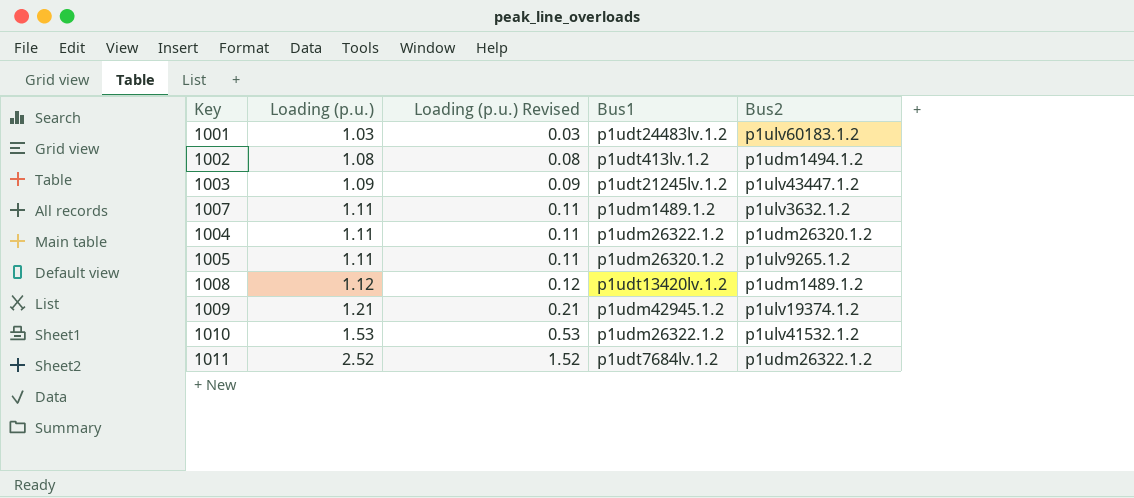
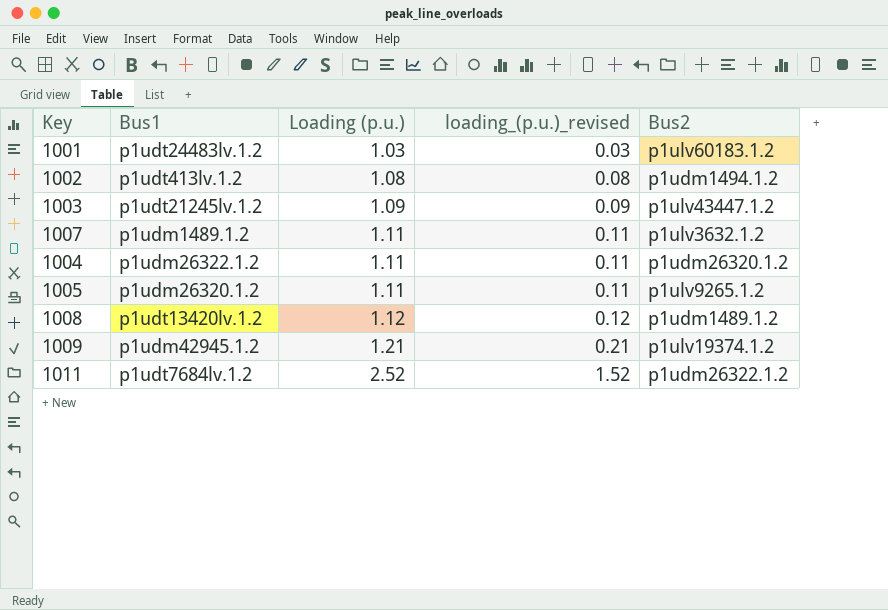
column Bus1 | position: 4 -> 2
column name: Loading (p.u.) Revised -> loading_(p.u.)_revised
row 1010: 1.53 | 0.53 | p1udm26322.1.2 | p1ulv41532.1.2 -> none

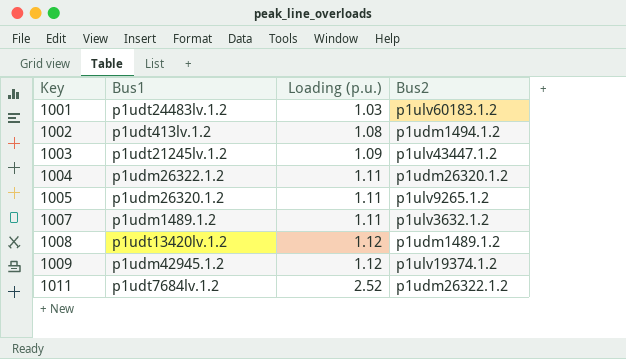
row order: Loading (p.u.) ascending -> Key ascending
column loading_(p.u.)_revised | formula: [Loading (p.u.)] - 1 -> none
1009 | Loading (p.u.): 1.21 -> 1.12

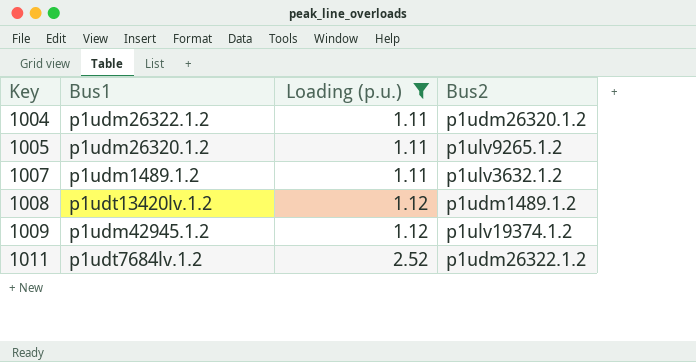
filter: none -> Loading (p.u.) >= 1.11

